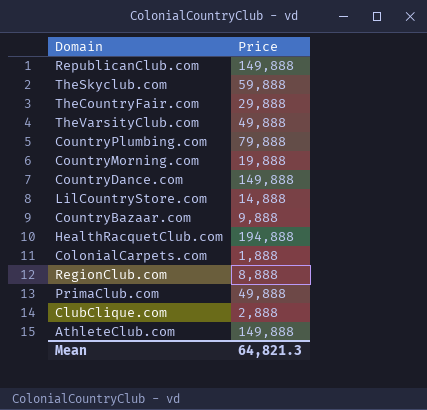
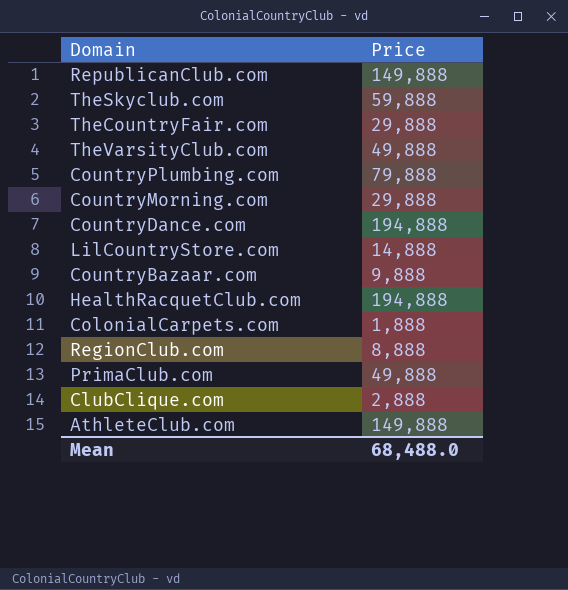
CountryMorning.com | Price: 19,888 -> 29,888
CountryDance.com | Price: 149,888 -> 194,888
Mean | Price: 64,821.3 -> 68,488.0

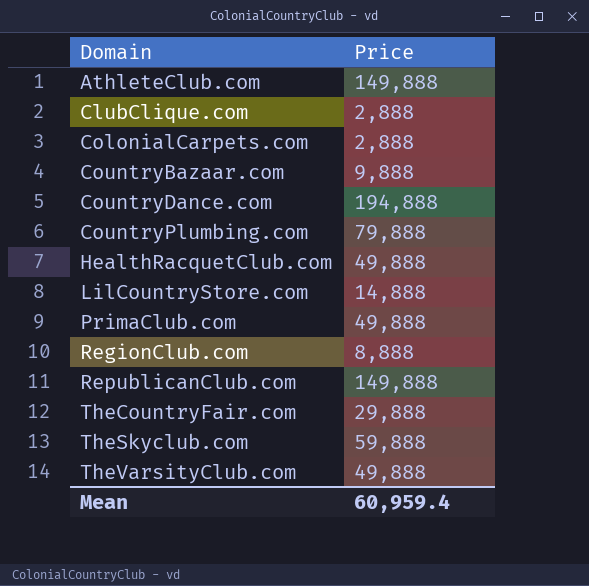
row order: none -> Domain ascending
row CountryMorning.com: 29,888 -> none
ColonialCarpets.com | Price: 1,888 -> 2,888
HealthRacquetClub.com | Price: 194,888 -> 49,888
Mean | Price: 68,488.0 -> 60,959.4

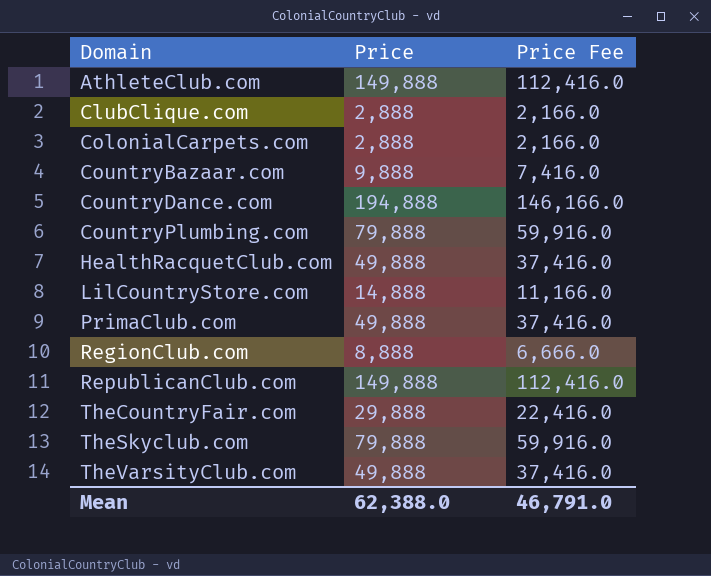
column Price Fee | formula: none -> [Price] * 0.75
TheSkyclub.com | Price: 59,888 -> 79,888
Mean | Price: 60,959.4 -> 62,388.0

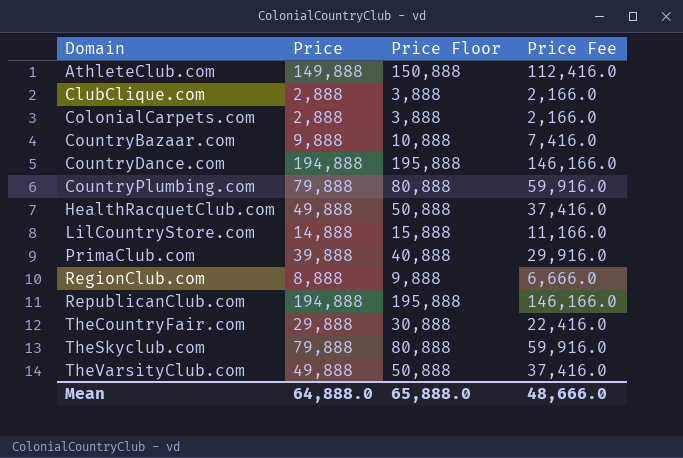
column Price Floor | formula: none -> [Price] + 1000
PrimaClub.com | Price: 49,888 -> 39,888
PrimaClub.com | Price Fee: 37,416.0 -> 29,916.0
RepublicanClub.com | Price: 149,888 -> 194,888
RepublicanClub.com | Price Fee: 112,416.0 -> 146,166.0
Mean | Price: 62,388.0 -> 64,888.0
Mean | Price Fee: 46,791.0 -> 48,666.0

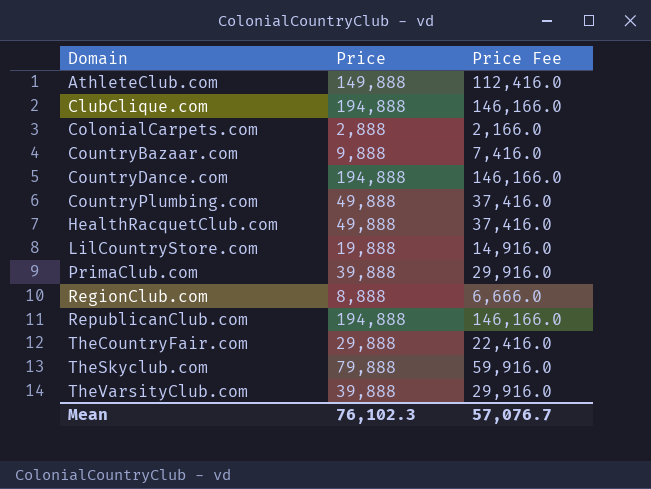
column Price Floor | formula: [Price] + 1000 -> none
ClubClique.com | Price: 2,888 -> 194,888
ClubClique.com | Price Fee: 2,166.0 -> 146,166.0
CountryPlumbing.com | Price: 79,888 -> 49,888
CountryPlumbing.com | Price Fee: 59,916.0 -> 37,416.0
LilCountryStore.com | Price: 14,888 -> 19,888
LilCountryStore.com | Price Fee: 11,166.0 -> 14,916.0
TheVarsityClub.com | Price: 49,888 -> 39,888
TheVarsityClub.com | Price Fee: 37,416.0 -> 29,916.0
Mean | Price: 64,888.0 -> 76,102.3
Mean | Price Fee: 48,666.0 -> 57,076.7

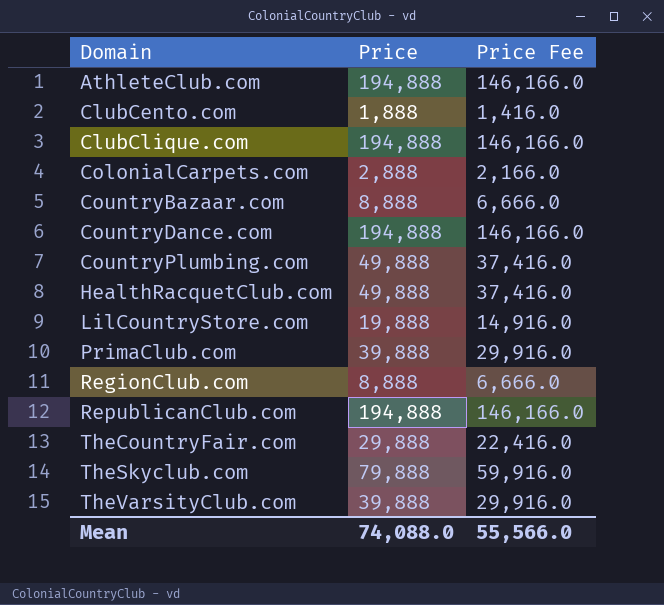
AthleteClub.com | Price: 149,888 -> 194,888
AthleteClub.com | Price Fee: 112,416.0 -> 146,166.0
row ClubCento.com: none -> 1,888 | 1,416.0
CountryBazaar.com | Price: 9,888 -> 8,888
CountryBazaar.com | Price Fee: 7,416.0 -> 6,666.0
Mean | Price: 76,102.3 -> 74,088.0
Mean | Price Fee: 57,076.7 -> 55,566.0

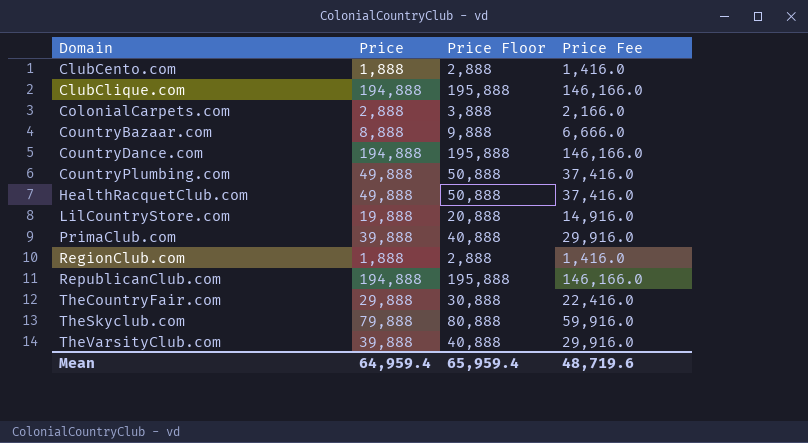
column Price Floor | formula: none -> [Price] + 1000
row AthleteClub.com: 194,888 | 146,166.0 -> none
RegionClub.com | Price: 8,888 -> 1,888
RegionClub.com | Price Fee: 6,666.0 -> 1,416.0
Mean | Price: 74,088.0 -> 64,959.4
Mean | Price Fee: 55,566.0 -> 48,719.6

